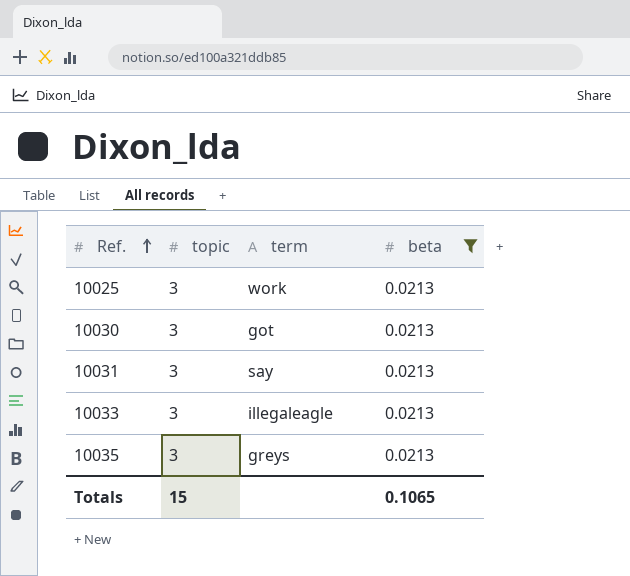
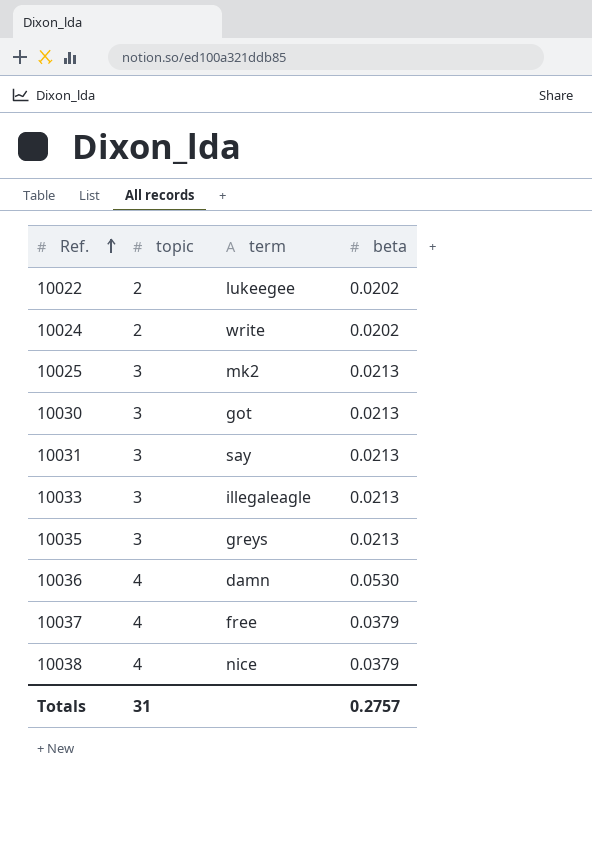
filter: beta = 0.0213 -> none
10025 | term: work -> mk2
Totals | topic: 15 -> 31
Totals | beta: 0.1065 -> 0.2757

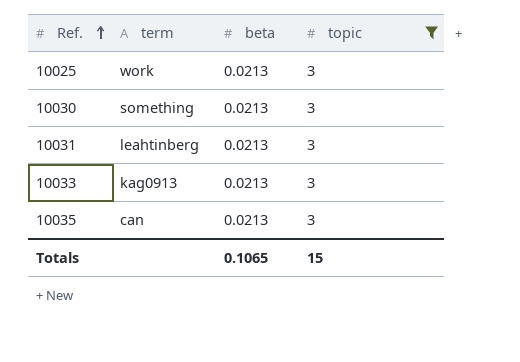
filter: none -> topic = 3
column topic | position: 2 -> 4
10025 | term: mk2 -> work
10030 | term: got -> something
10031 | term: say -> leahtinberg
10033 | term: illegaleagle -> kag0913
10035 | term: greys -> can
Totals | beta: 0.2757 -> 0.1065
Totals | topic: 31 -> 15

